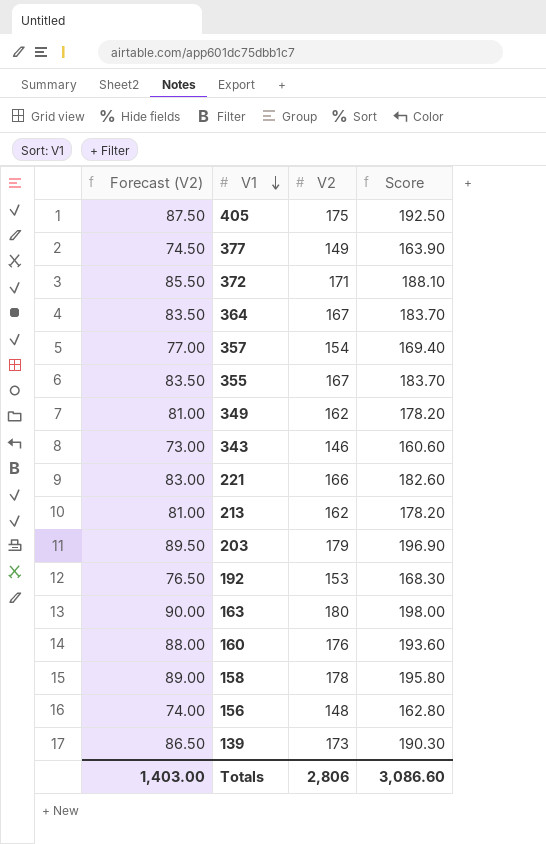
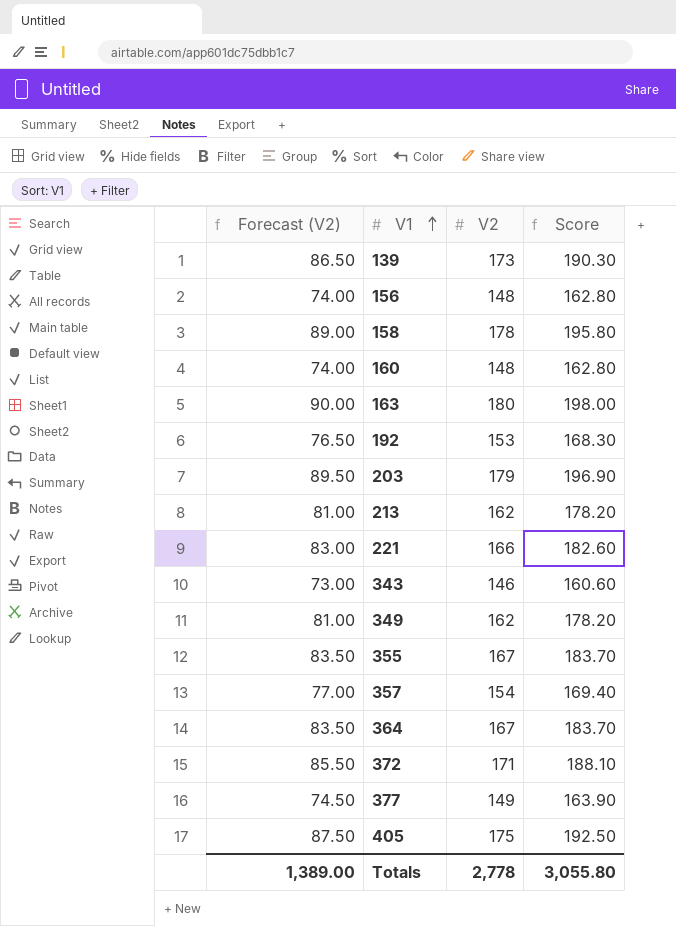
row order: V1 descending -> V1 ascending
160 | Forecast (V2): 88.00 -> 74.00
160 | V2: 176 -> 148
160 | Score: 193.60 -> 162.80
Totals | Forecast (V2): 1,403.00 -> 1,389.00
Totals | V2: 2,806 -> 2,778
Totals | Score: 3,086.60 -> 3,055.80

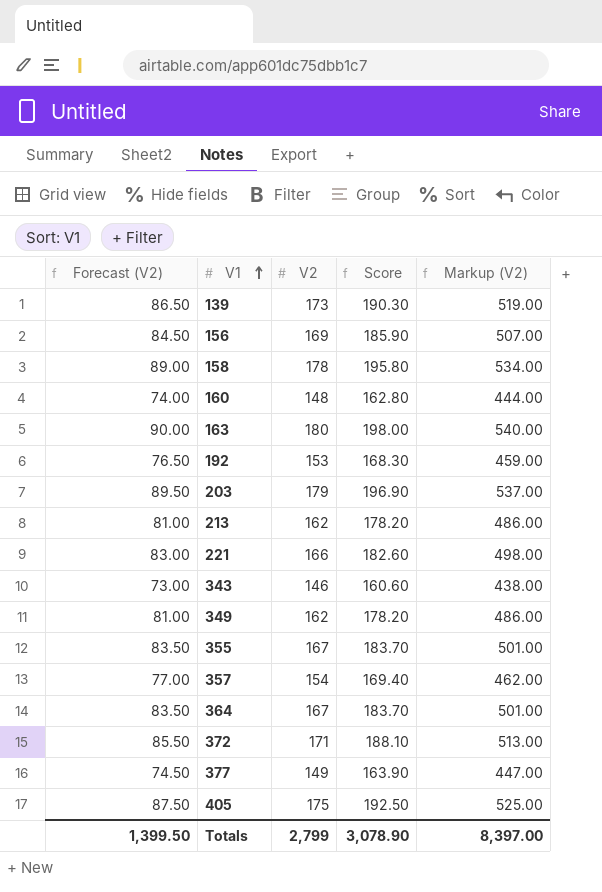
column Markup (V2) | formula: none -> [V2] * 3
156 | Forecast (V2): 74.00 -> 84.50
156 | V2: 148 -> 169
156 | Score: 162.80 -> 185.90
Totals | Forecast (V2): 1,389.00 -> 1,399.50
Totals | V2: 2,778 -> 2,799
Totals | Score: 3,055.80 -> 3,078.90

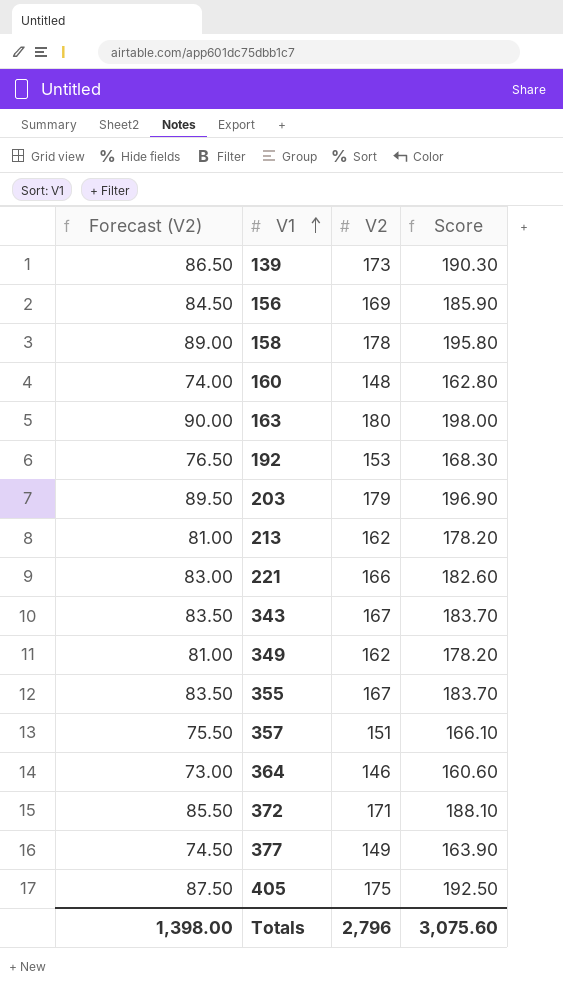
column Markup (V2) | formula: [V2] * 3 -> none
343 | Forecast (V2): 73.00 -> 83.50
343 | V2: 146 -> 167
343 | Score: 160.60 -> 183.70
357 | Forecast (V2): 77.00 -> 75.50
357 | V2: 154 -> 151
357 | Score: 169.40 -> 166.10
364 | Forecast (V2): 83.50 -> 73.00
364 | V2: 167 -> 146
364 | Score: 183.70 -> 160.60
Totals | Forecast (V2): 1,399.50 -> 1,398.00
Totals | V2: 2,799 -> 2,796
Totals | Score: 3,078.90 -> 3,075.60

